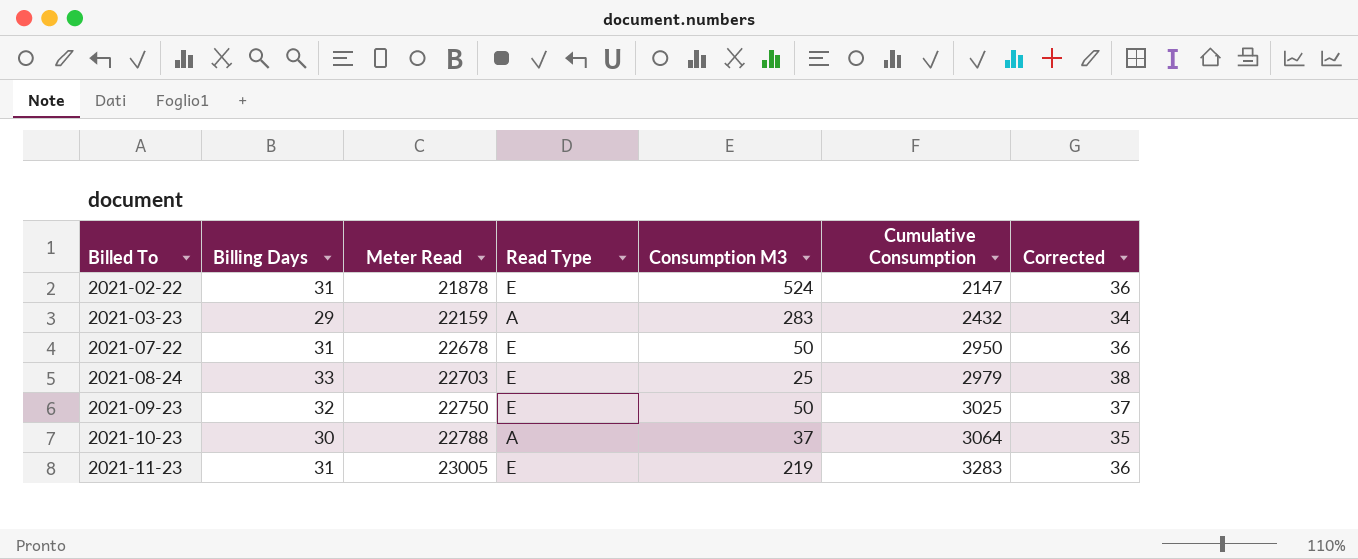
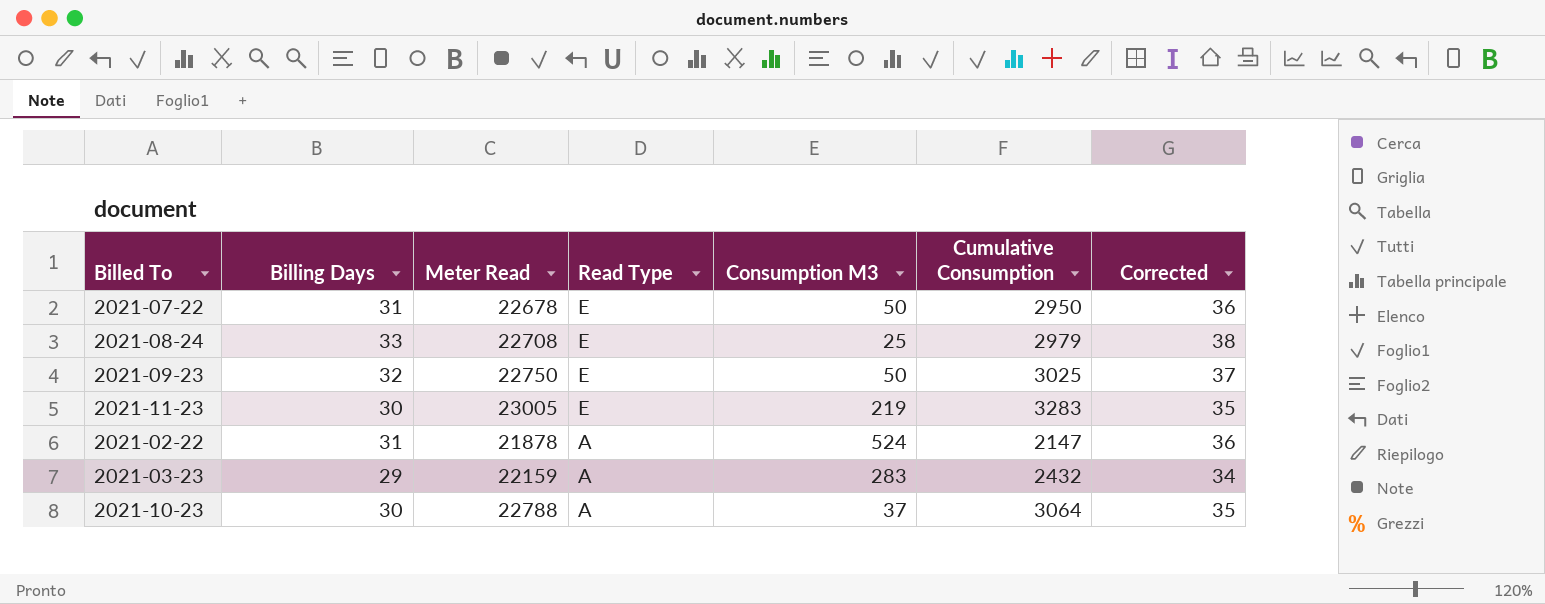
row order: Billed To ascending -> Read Type descending
2021-08-24 | Meter Read: 22703 -> 22708
2021-11-23 | Billing Days: 31 -> 30
2021-11-23 | Corrected: 36 -> 35
2021-02-22 | Read Type: E -> A

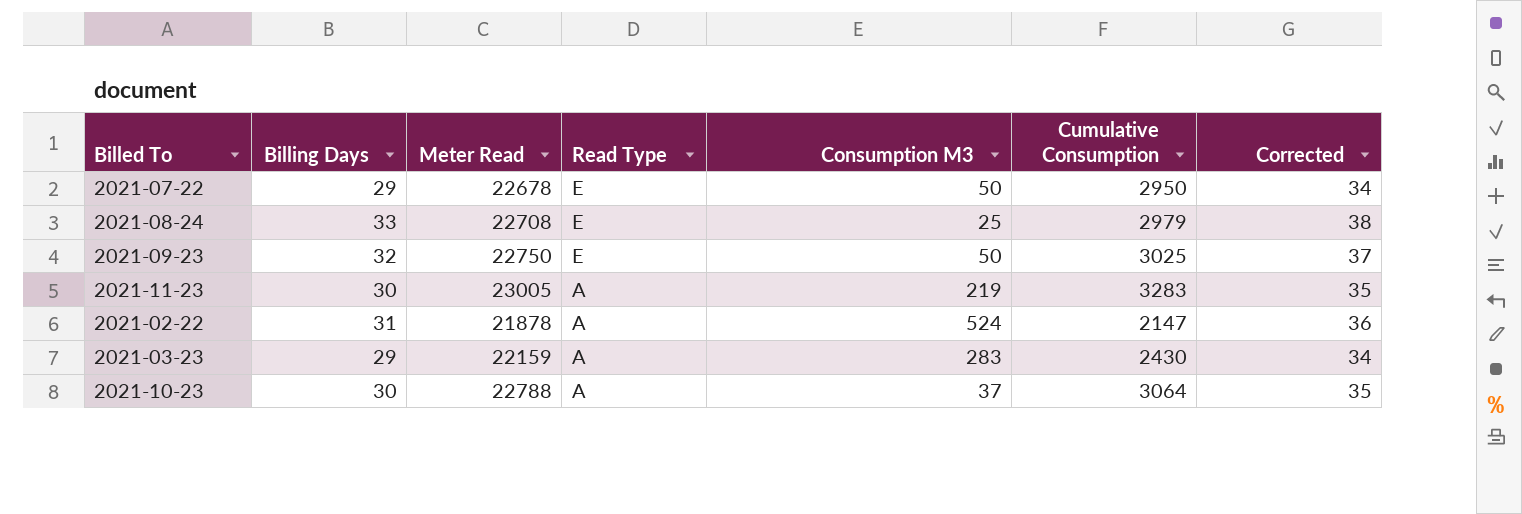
2021-07-22 | Billing Days: 31 -> 29
2021-07-22 | Corrected: 36 -> 34
2021-11-23 | Read Type: E -> A
2021-03-23 | Cumulative Consumption: 2432 -> 2430

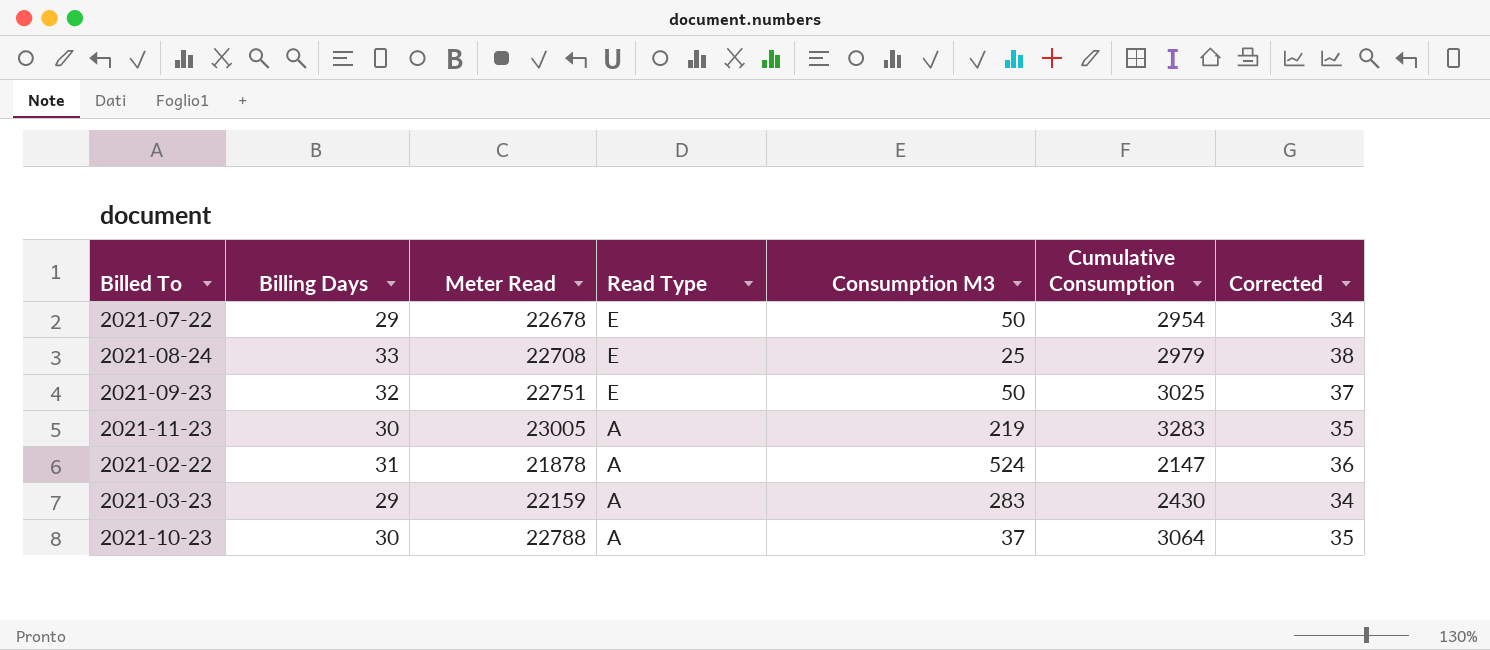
2021-07-22 | Cumulative Consumption: 2950 -> 2954
2021-09-23 | Meter Read: 22750 -> 22751

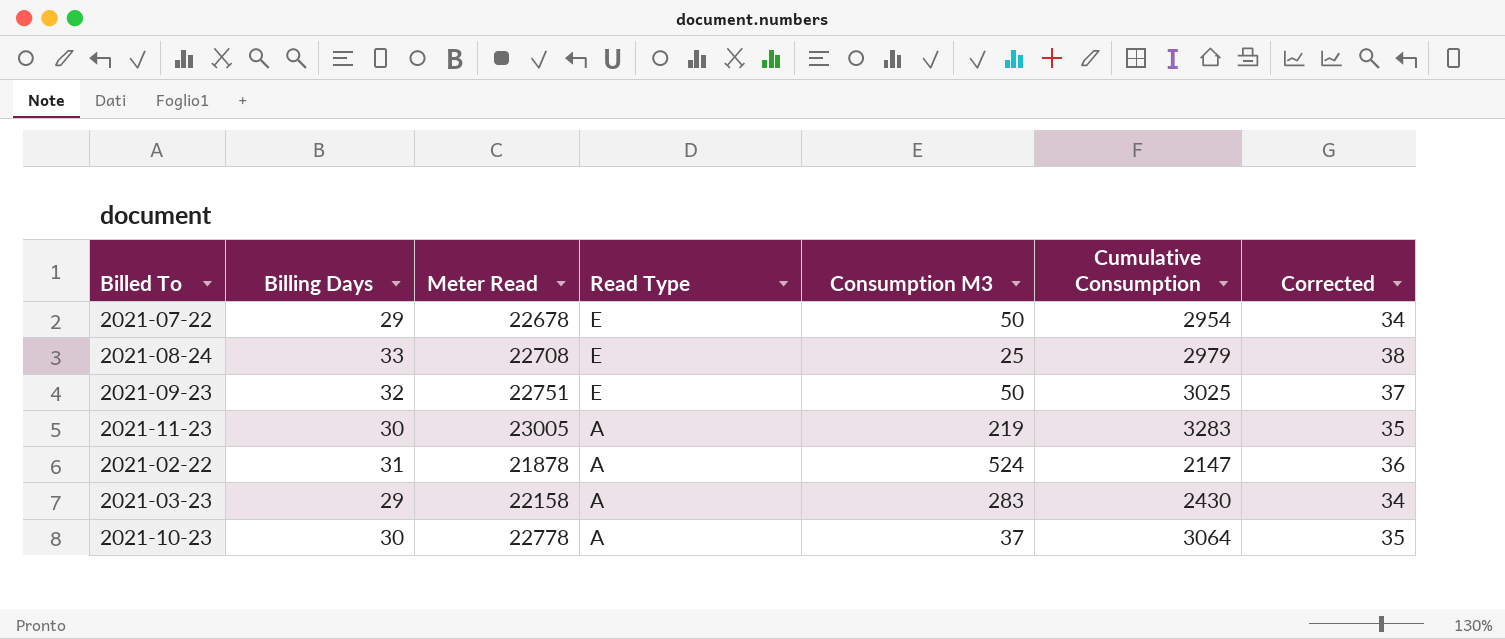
2021-03-23 | Meter Read: 22159 -> 22158
2021-10-23 | Meter Read: 22788 -> 22778

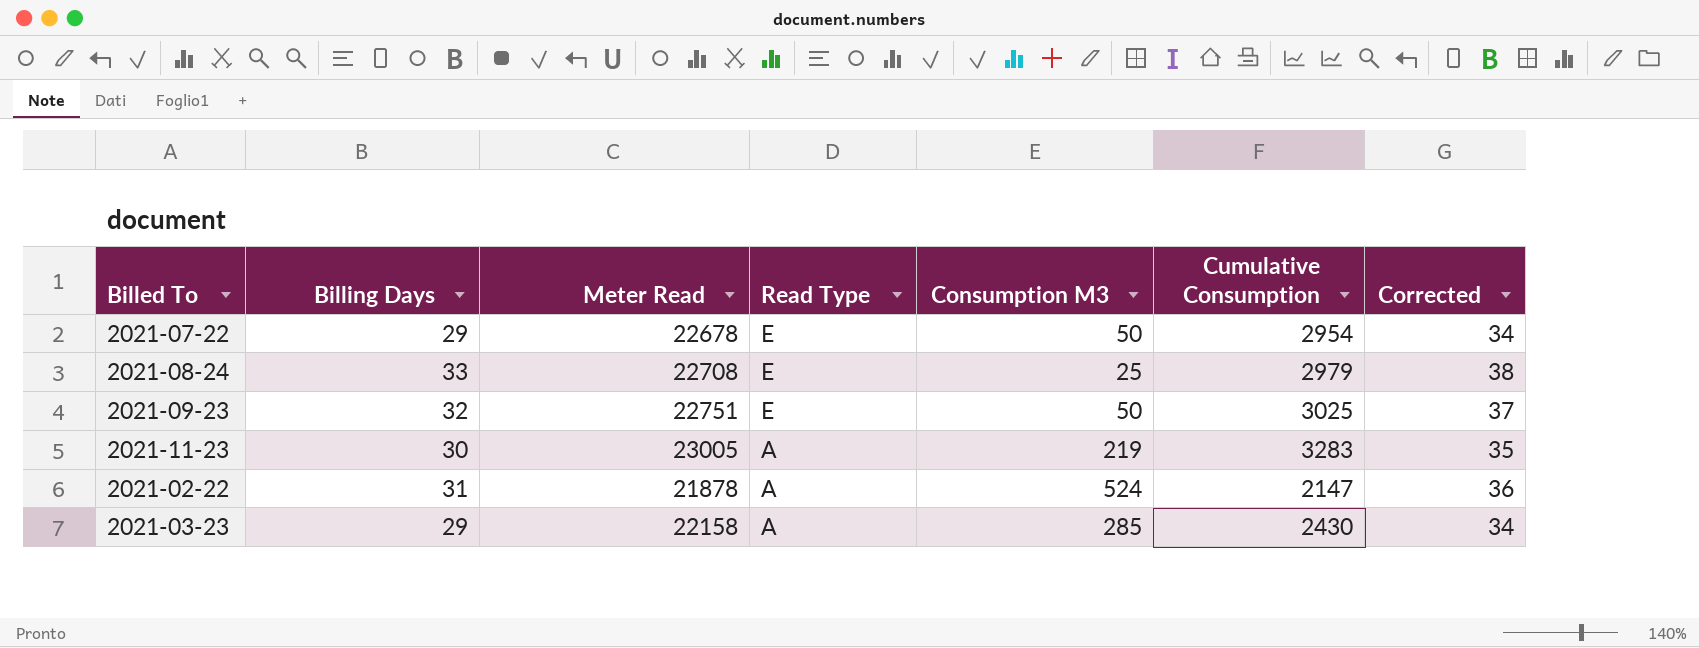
row 2021-10-23: 30 | 22778 | A | 37 | 3064 | 35 -> none
2021-03-23 | Consumption M3: 283 -> 285

